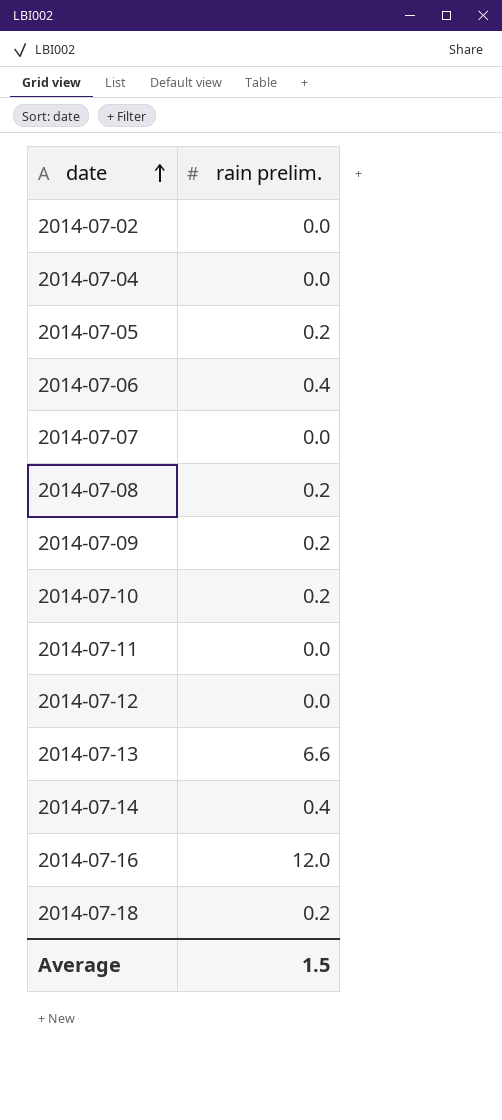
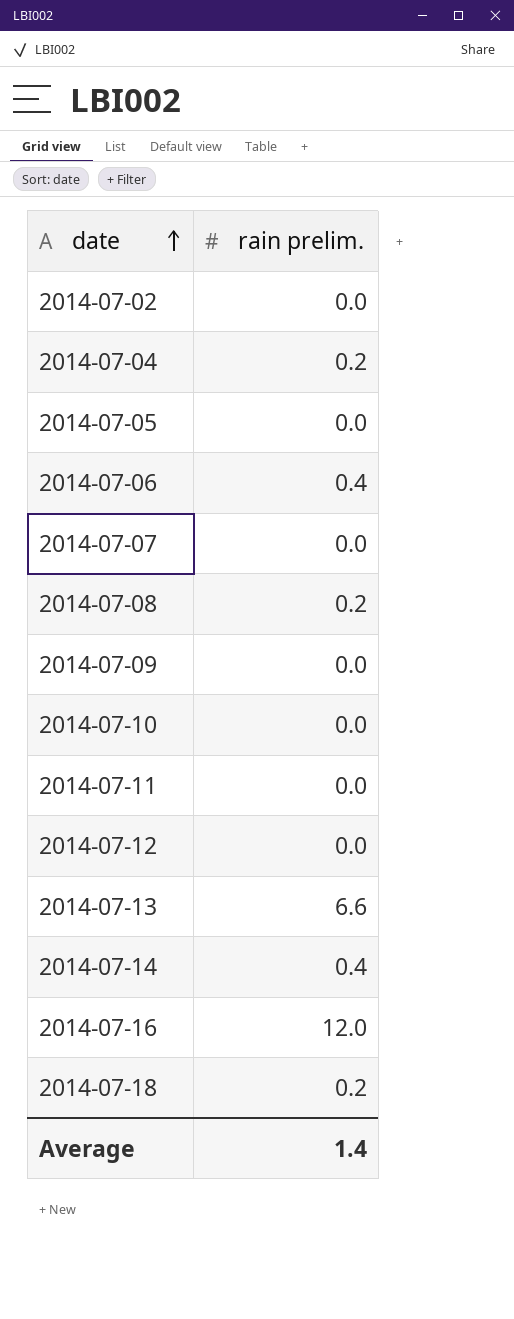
2014-07-04 | rain prelim.: 0.0 -> 0.2
2014-07-05 | rain prelim.: 0.2 -> 0.0
2014-07-09 | rain prelim.: 0.2 -> 0.0
2014-07-10 | rain prelim.: 0.2 -> 0.0
Average | rain prelim.: 1.5 -> 1.4

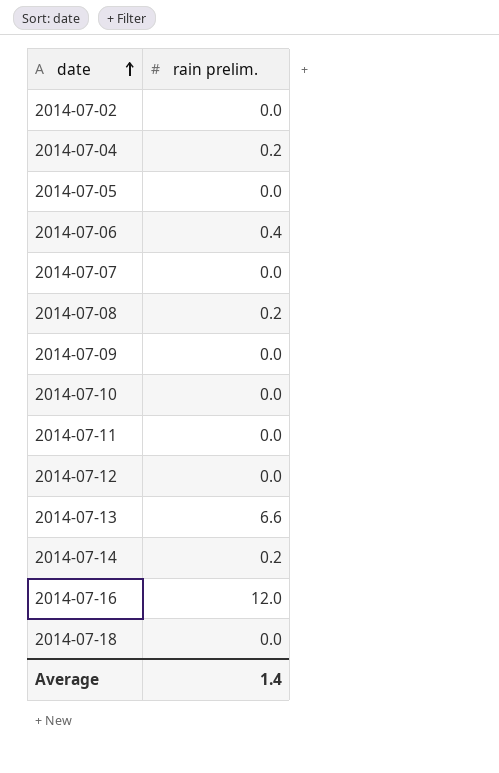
2014-07-14 | rain prelim.: 0.4 -> 0.2
2014-07-18 | rain prelim.: 0.2 -> 0.0

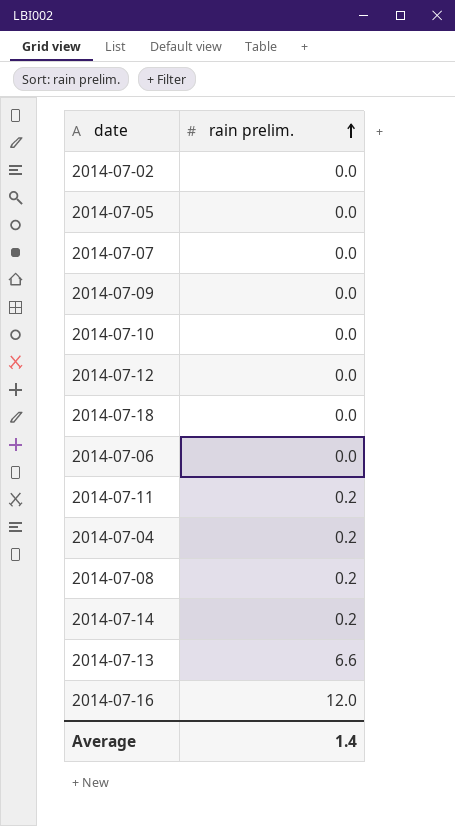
row order: date ascending -> rain prelim. ascending
2014-07-06 | rain prelim.: 0.4 -> 0.0
2014-07-11 | rain prelim.: 0.0 -> 0.2

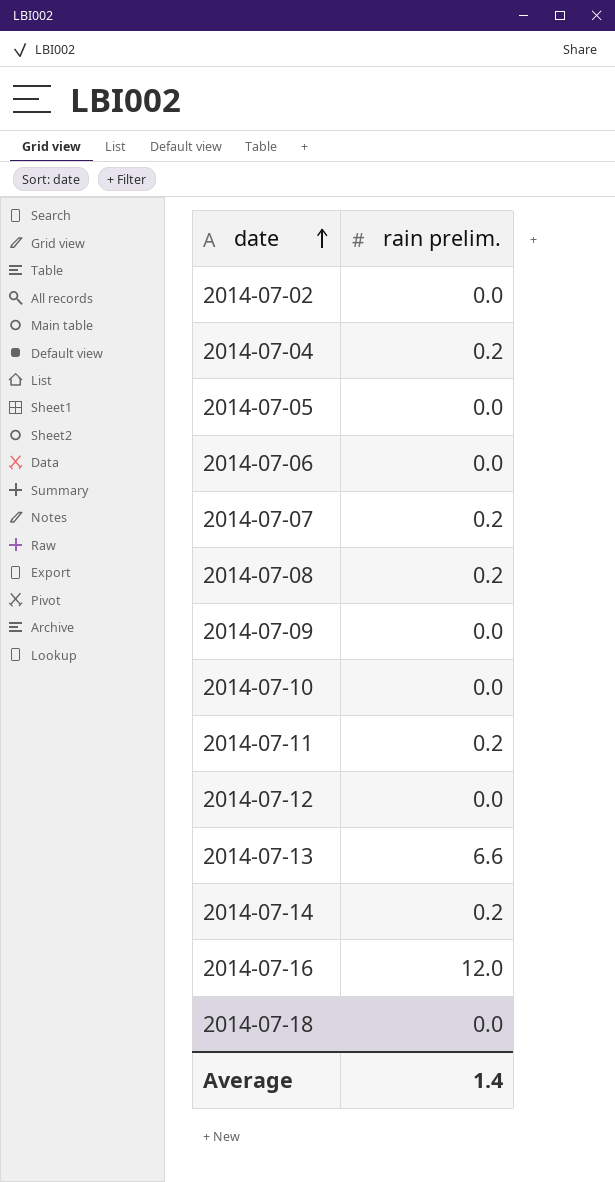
row order: rain prelim. ascending -> date ascending
2014-07-07 | rain prelim.: 0.0 -> 0.2

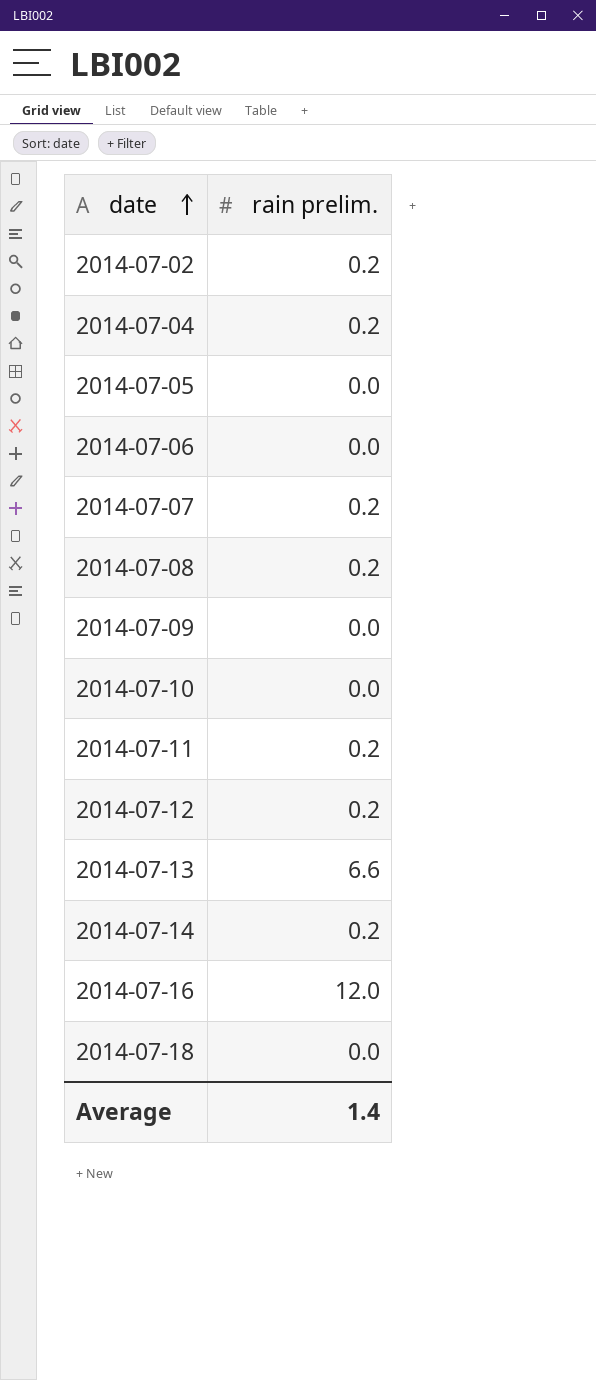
2014-07-02 | rain prelim.: 0.0 -> 0.2
2014-07-12 | rain prelim.: 0.0 -> 0.2

